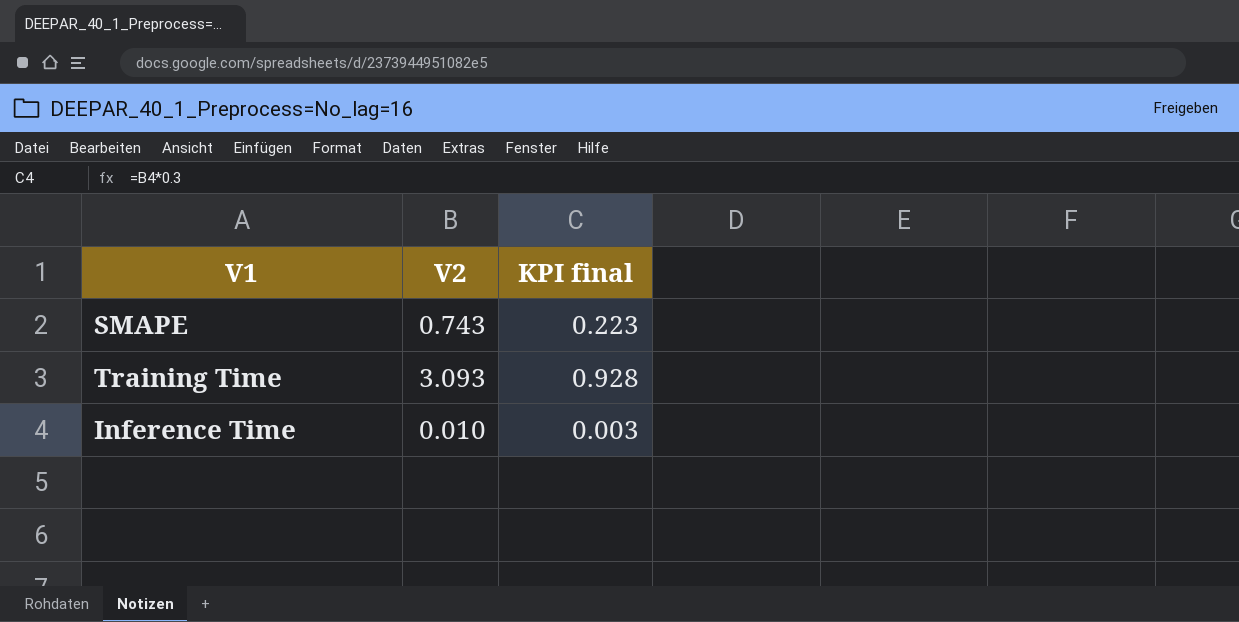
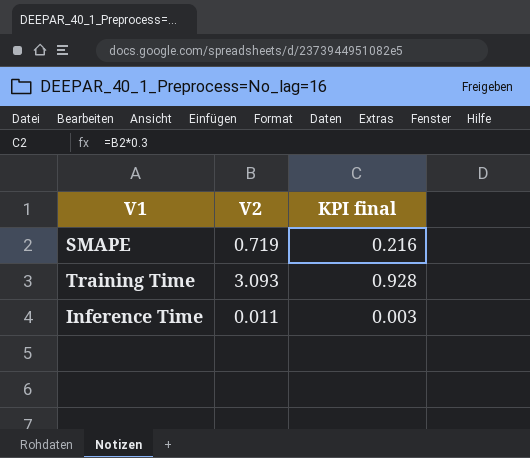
SMAPE | V2: 0.743 -> 0.719
SMAPE | KPI final: 0.223 -> 0.216
Inference Time | V2: 0.010 -> 0.011

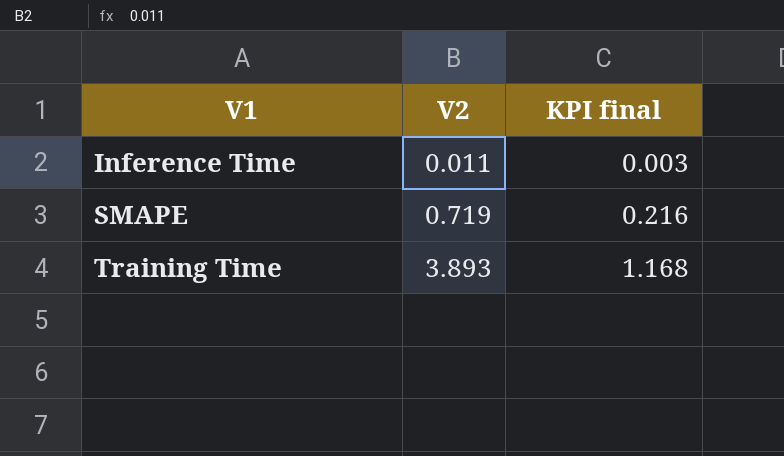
row order: none -> V1 ascending
Training Time | V2: 3.093 -> 3.893
Training Time | KPI final: 0.928 -> 1.168

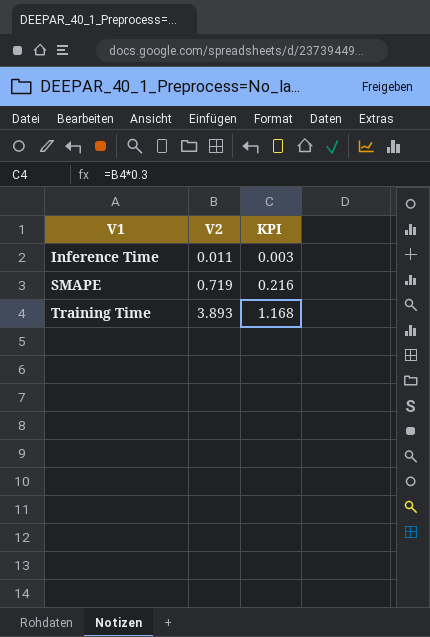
column name: KPI final -> KPI

